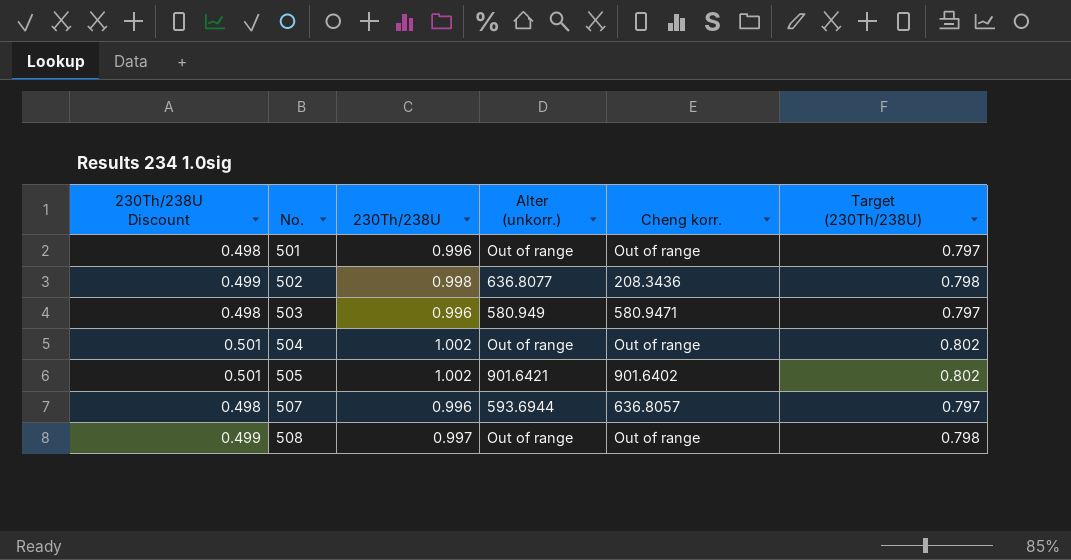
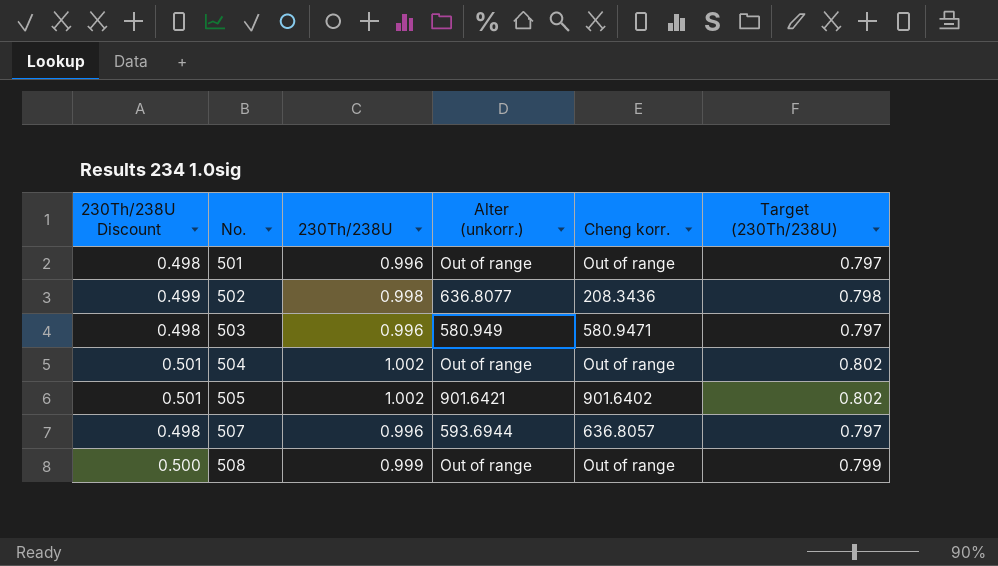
508 | 230Th/238U Discount: 0.499 -> 0.500
508 | 230Th/238U: 0.997 -> 0.999
508 | Target (230Th/238U): 0.798 -> 0.799

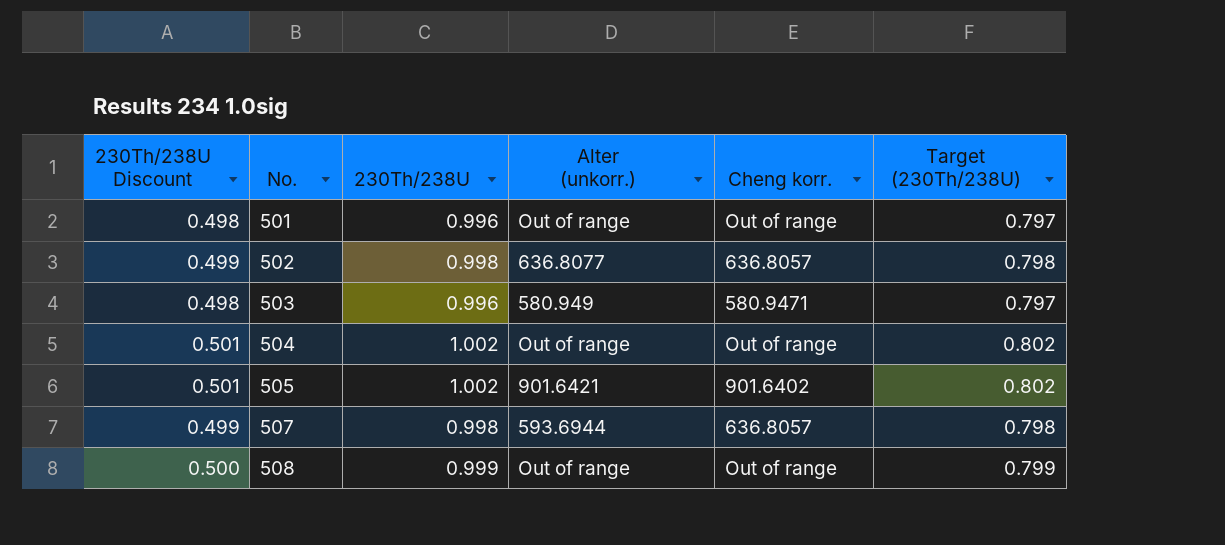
502 | Cheng korr.: 208.3436 -> 636.8057
507 | 230Th/238U Discount: 0.498 -> 0.499
507 | 230Th/238U: 0.996 -> 0.998
507 | Target (230Th/238U): 0.797 -> 0.798

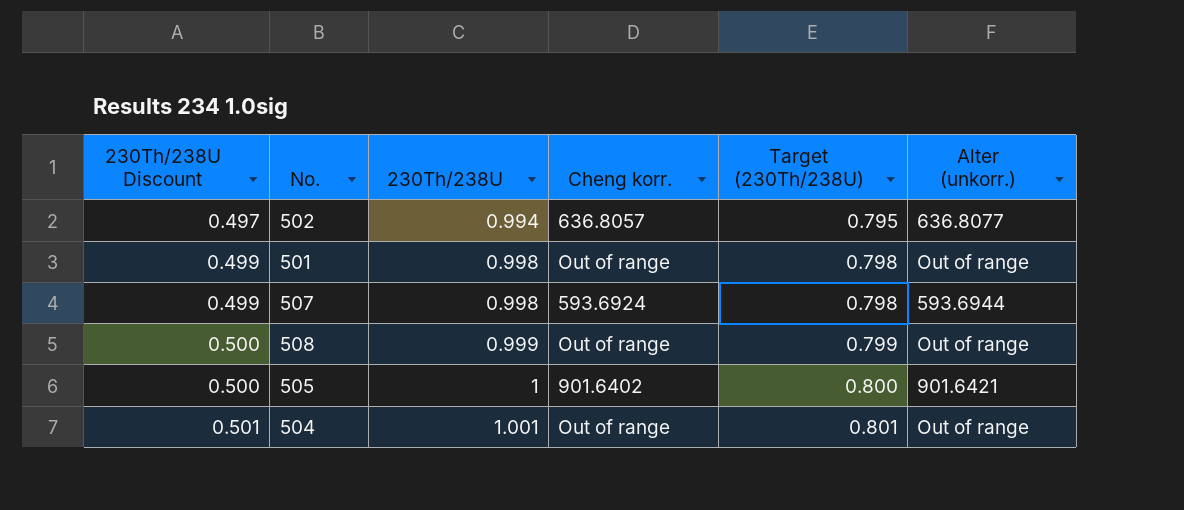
row order: No. ascending -> 230Th/238U Discount ascending
column Alter (unkorr.) | position: 4 -> 6
row 503: 0.498 | 0.996 | 580.949 | 580.9471 | 0.797 -> none
502 | 230Th/238U Discount: 0.499 -> 0.497
502 | 230Th/238U: 0.998 -> 0.994
502 | Target (230Th/238U): 0.798 -> 0.795
501 | 230Th/238U Discount: 0.498 -> 0.499
501 | 230Th/238U: 0.996 -> 0.998
501 | Target (230Th/238U): 0.797 -> 0.798
507 | Cheng korr.: 636.8057 -> 593.6924
505 | 230Th/238U Discount: 0.501 -> 0.500
505 | 230Th/238U: 1.002 -> 1
505 | Target (230Th/238U): 0.802 -> 0.800
504 | 230Th/238U: 1.002 -> 1.001
504 | Target (230Th/238U): 0.802 -> 0.801

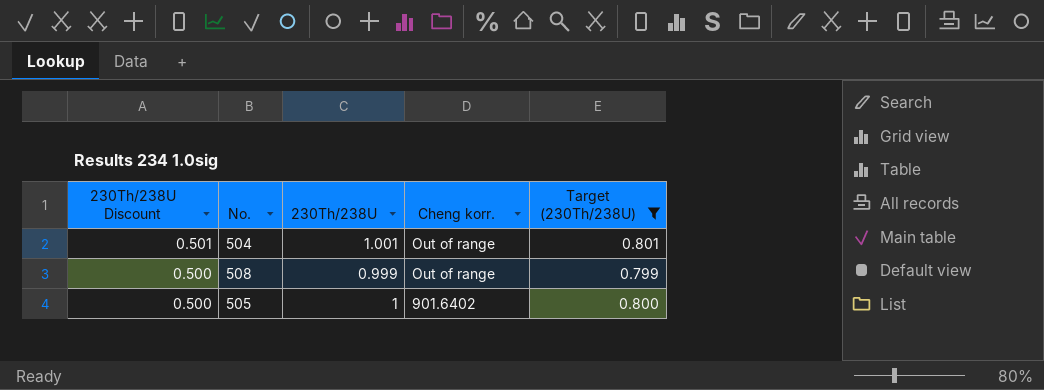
filter: none -> Target (230Th/238U) >= 0.799
row order: 230Th/238U Discount ascending -> 230Th/238U Discount descending
column Alter (unkorr.) | position: 6 -> none

